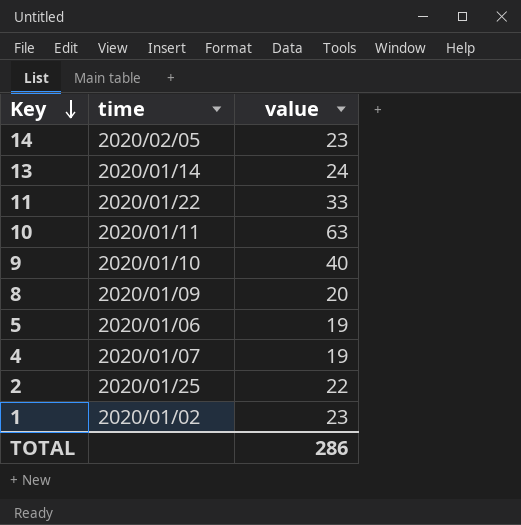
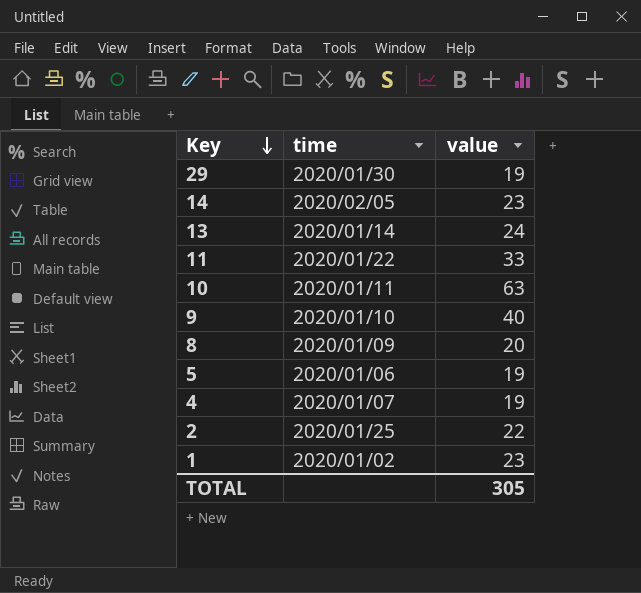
row 29: none -> 2020/01/30 | 19
TOTAL | value: 286 -> 305

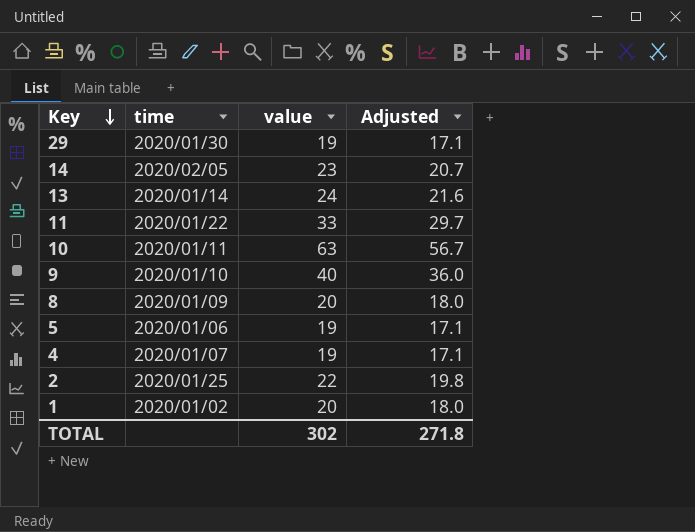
column Adjusted | formula: none -> [value] * 0.9
1 | value: 23 -> 20
TOTAL | value: 305 -> 302

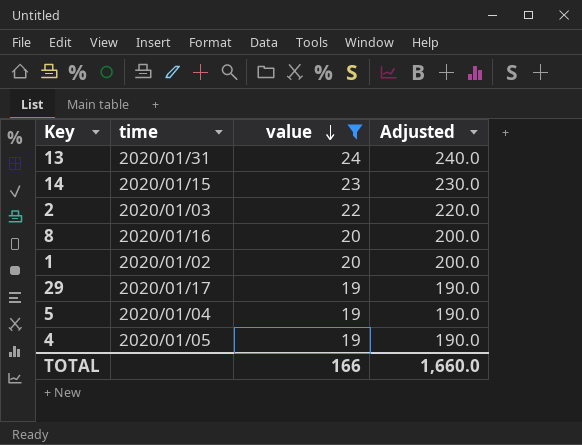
filter: none -> value <= 24
row order: Key descending -> value descending
column Adjusted | formula: [value] * 0.9 -> [value] * 10
13 | time: 2020/01/14 -> 2020/01/31
14 | time: 2020/02/05 -> 2020/01/15
2 | time: 2020/01/25 -> 2020/01/03
8 | time: 2020/01/09 -> 2020/01/16
29 | time: 2020/01/30 -> 2020/01/17
5 | time: 2020/01/06 -> 2020/01/04
4 | time: 2020/01/07 -> 2020/01/05
TOTAL | value: 302 -> 166
TOTAL | Adjusted: 271.8 -> 1,660.0

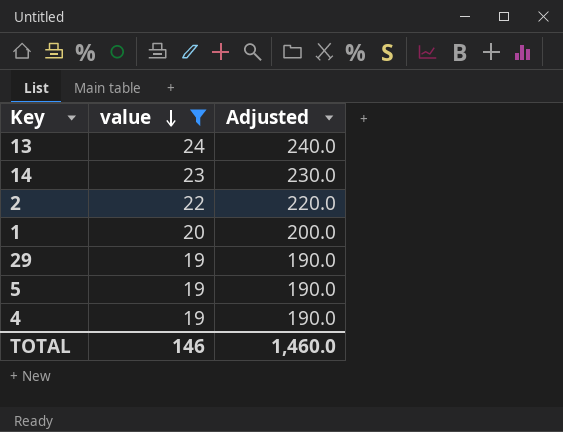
column time | position: 2 -> none
row 8: 2020/01/16 | 20 | 200.0 -> none
TOTAL | value: 166 -> 146
TOTAL | Adjusted: 1,660.0 -> 1,460.0

